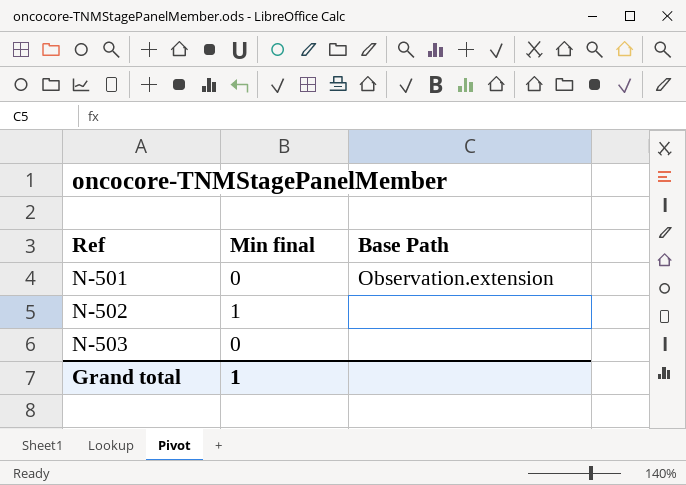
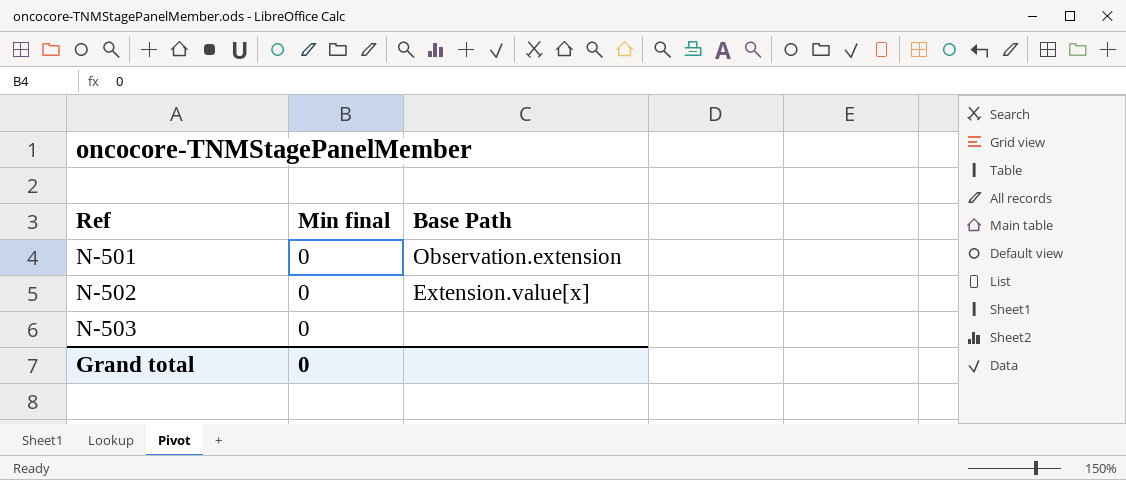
N-502 | Min final: 1 -> 0
N-502 | Base Path: none -> Extension.value[x]
Grand total | Min final: 1 -> 0

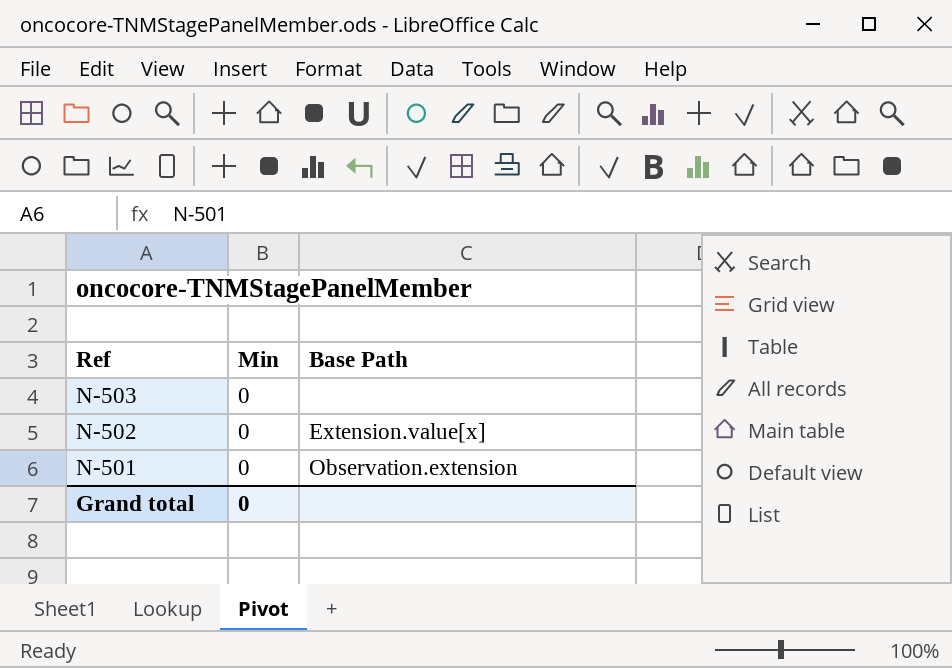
row order: Ref ascending -> Ref descending
column name: Min final -> Min

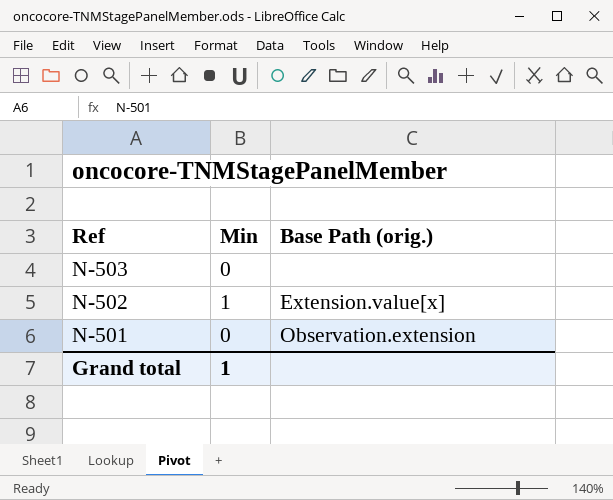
column name: Base Path -> Base Path (orig.)
N-502 | Min: 0 -> 1
Grand total | Min: 0 -> 1

